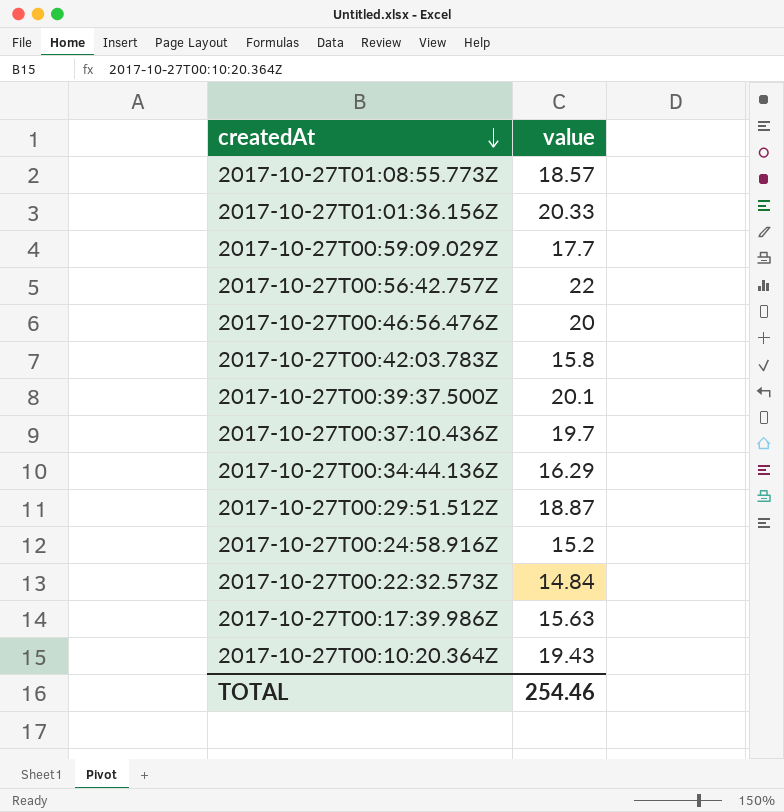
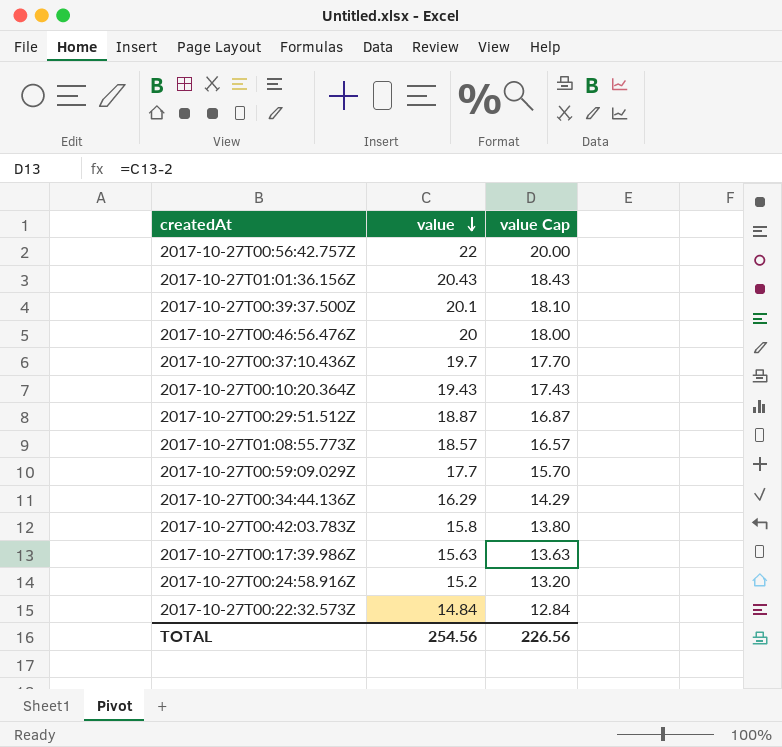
row order: createdAt descending -> value descending
column value Cap | formula: none -> [value] - 2
2017-10-27T01:01:36.156Z | value: 20.33 -> 20.43
TOTAL | value: 254.46 -> 254.56

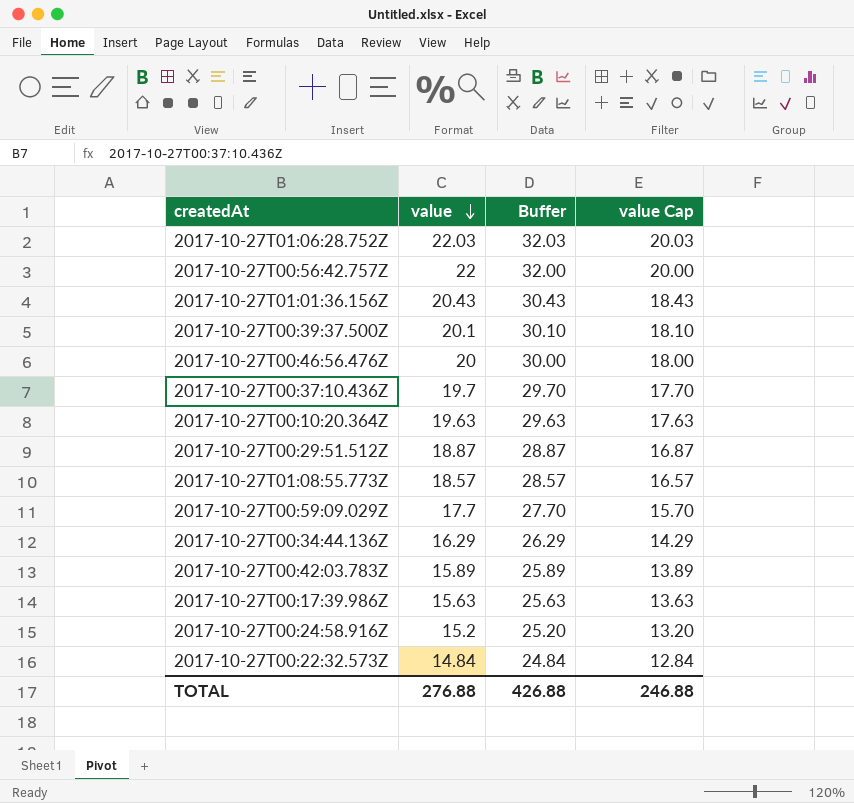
column Buffer | formula: none -> [value] + 10
row 2017-10-27T01:06:28.752Z: none -> 22.03 | 32.03 | 20.03
2017-10-27T00:10:20.364Z | value: 19.43 -> 19.63
2017-10-27T00:10:20.364Z | value Cap: 17.43 -> 17.63
2017-10-27T00:42:03.783Z | value: 15.8 -> 15.89
2017-10-27T00:42:03.783Z | value Cap: 13.80 -> 13.89
TOTAL | value: 254.56 -> 276.88
TOTAL | value Cap: 226.56 -> 246.88

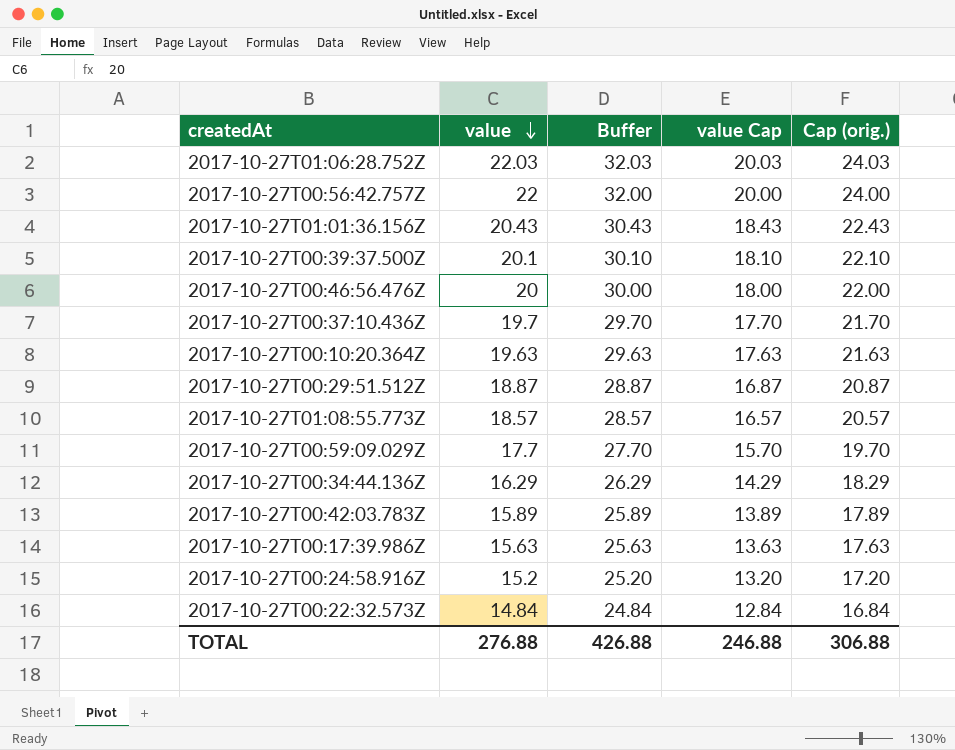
column Cap (orig.) | formula: none -> [value] + 2

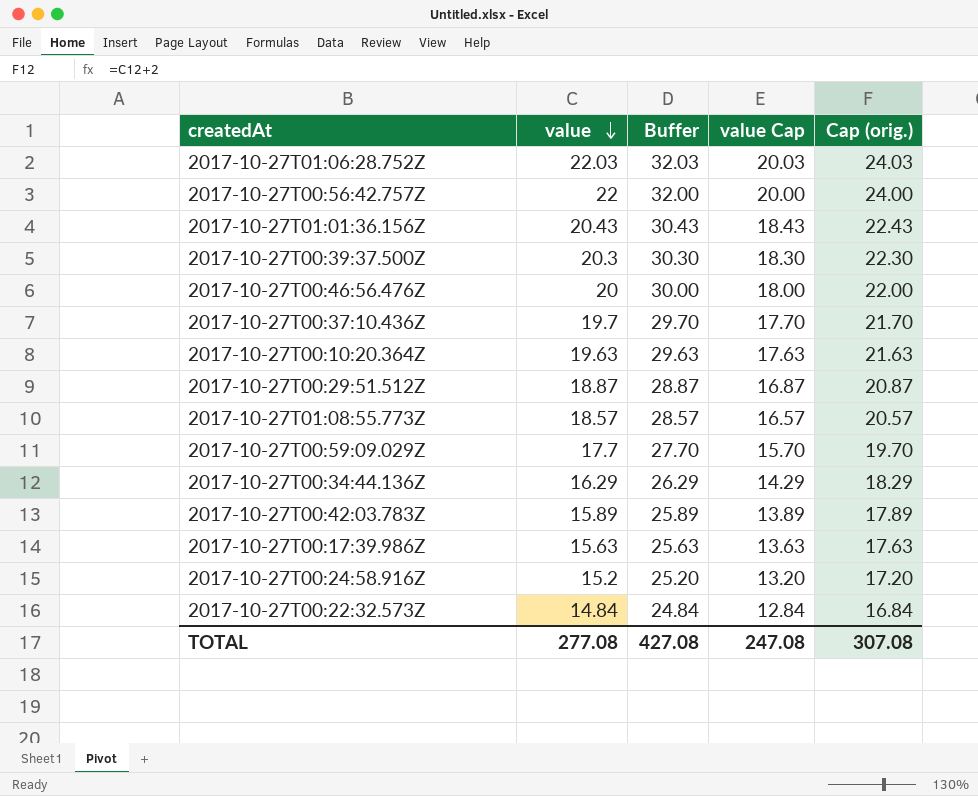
2017-10-27T00:39:37.500Z | value: 20.1 -> 20.3
2017-10-27T00:39:37.500Z | Buffer: 30.10 -> 30.30
2017-10-27T00:39:37.500Z | value Cap: 18.10 -> 18.30
2017-10-27T00:39:37.500Z | Cap (orig.): 22.10 -> 22.30
TOTAL | value: 276.88 -> 277.08
TOTAL | Buffer: 426.88 -> 427.08
TOTAL | value Cap: 246.88 -> 247.08
TOTAL | Cap (orig.): 306.88 -> 307.08

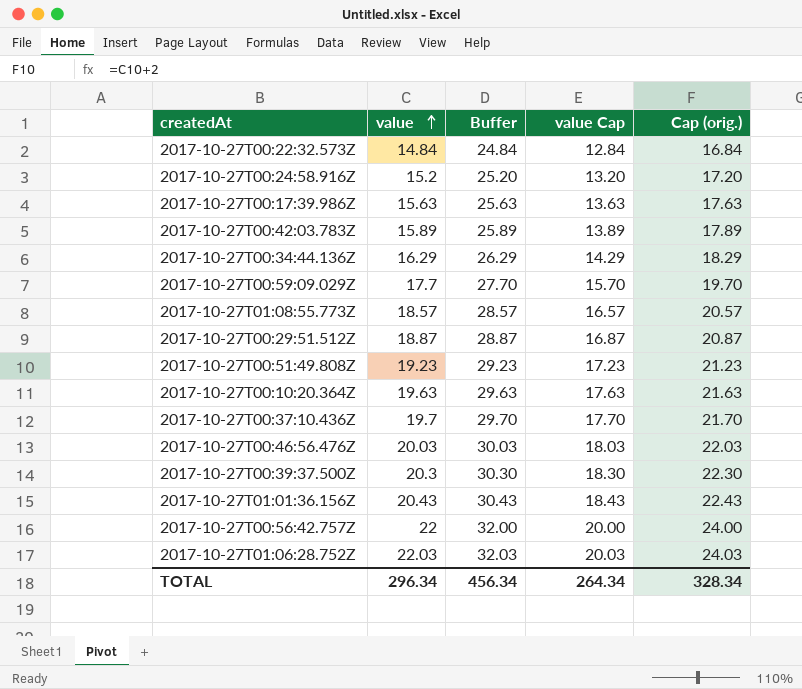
row order: value descending -> value ascending
row 2017-10-27T00:51:49.808Z: none -> 19.23 | 29.23 | 17.23 | 21.23
2017-10-27T00:46:56.476Z | value: 20 -> 20.03
2017-10-27T00:46:56.476Z | Buffer: 30.00 -> 30.03
2017-10-27T00:46:56.476Z | value Cap: 18.00 -> 18.03
2017-10-27T00:46:56.476Z | Cap (orig.): 22.00 -> 22.03
TOTAL | value: 277.08 -> 296.34
TOTAL | Buffer: 427.08 -> 456.34
TOTAL | value Cap: 247.08 -> 264.34
TOTAL | Cap (orig.): 307.08 -> 328.34

